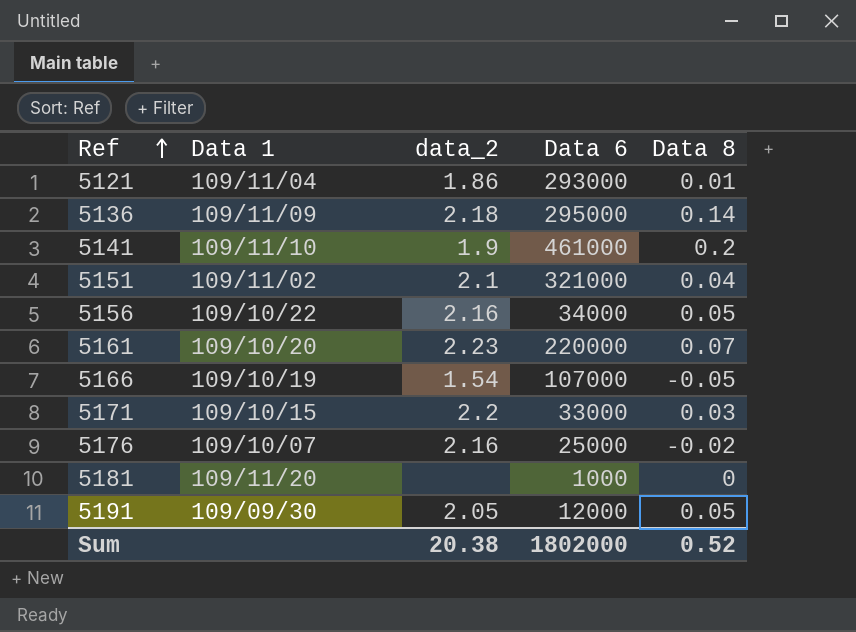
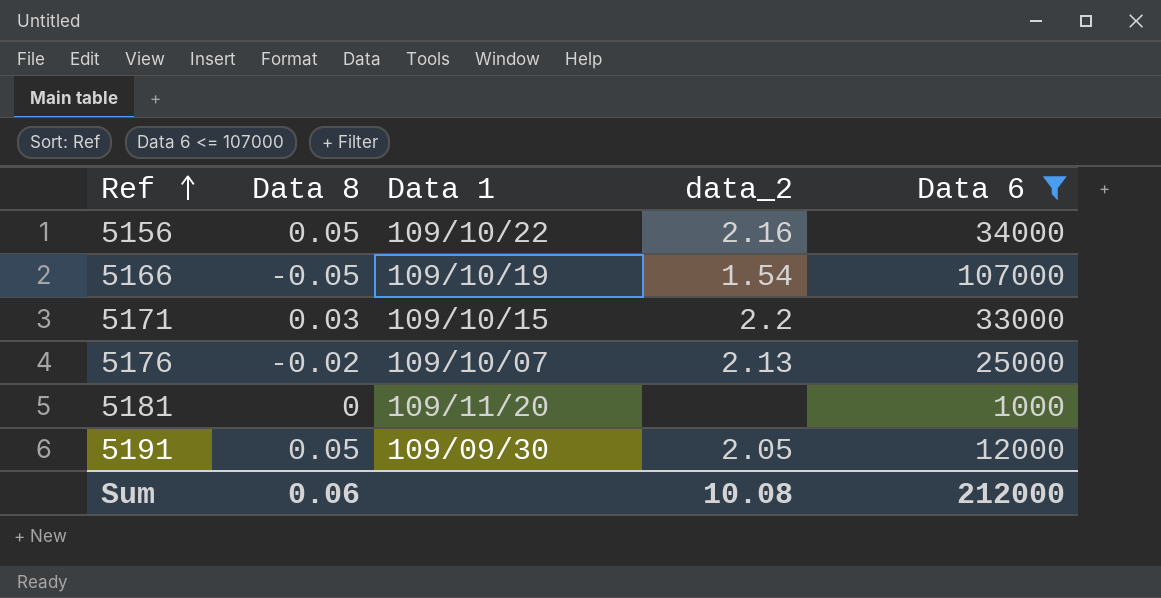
filter: none -> Data 6 <= 107000
column Data 8 | position: 5 -> 2
5176 | data_2: 2.16 -> 2.13
Sum | Data 8: 0.52 -> 0.06
Sum | data_2: 20.38 -> 10.08
Sum | Data 6: 1802000 -> 212000

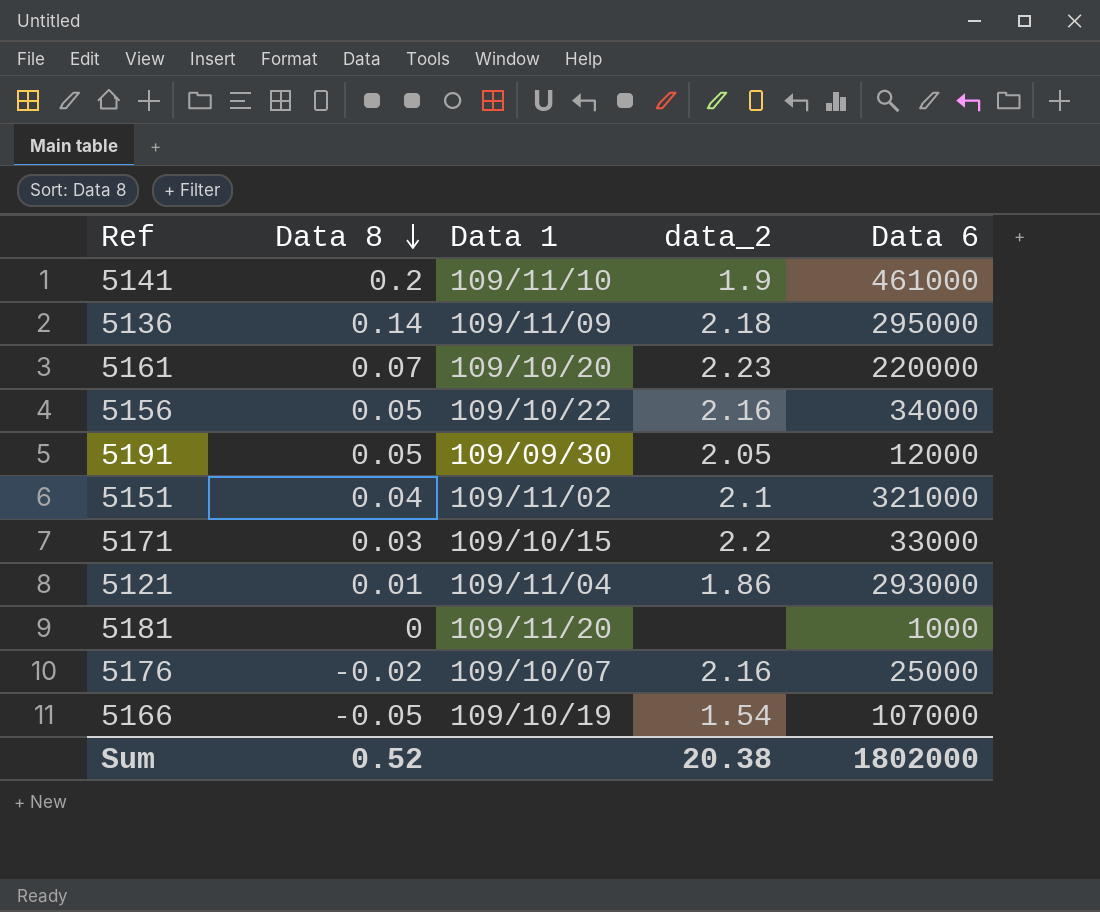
filter: Data 6 <= 107000 -> none
row order: Ref ascending -> Data 8 descending
5176 | data_2: 2.13 -> 2.16
Sum | Data 8: 0.06 -> 0.52
Sum | data_2: 10.08 -> 20.38
Sum | Data 6: 212000 -> 1802000

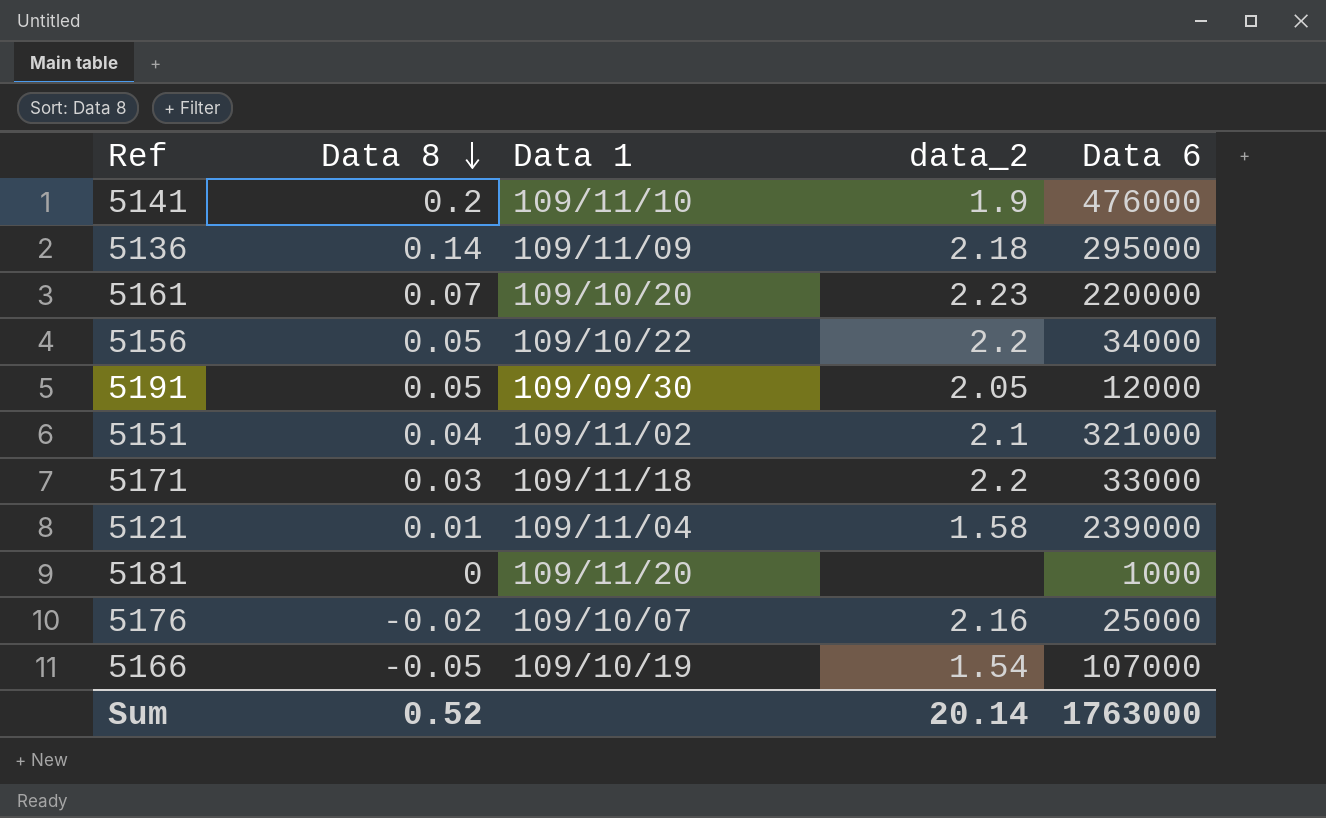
5141 | Data 6: 461000 -> 476000
5156 | data_2: 2.16 -> 2.2
5171 | Data 1: 109/10/15 -> 109/11/18
5121 | data_2: 1.86 -> 1.58
5121 | Data 6: 293000 -> 239000
Sum | data_2: 20.38 -> 20.14
Sum | Data 6: 1802000 -> 1763000

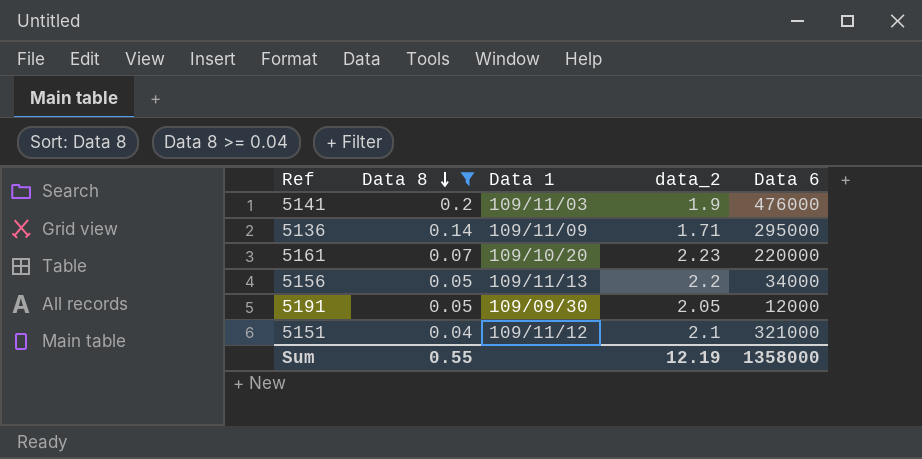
filter: none -> Data 8 >= 0.04
5141 | Data 1: 109/11/10 -> 109/11/03
5136 | data_2: 2.18 -> 1.71
5156 | Data 1: 109/10/22 -> 109/11/13
5151 | Data 1: 109/11/02 -> 109/11/12
Sum | Data 8: 0.52 -> 0.55
Sum | data_2: 20.14 -> 12.19
Sum | Data 6: 1763000 -> 1358000

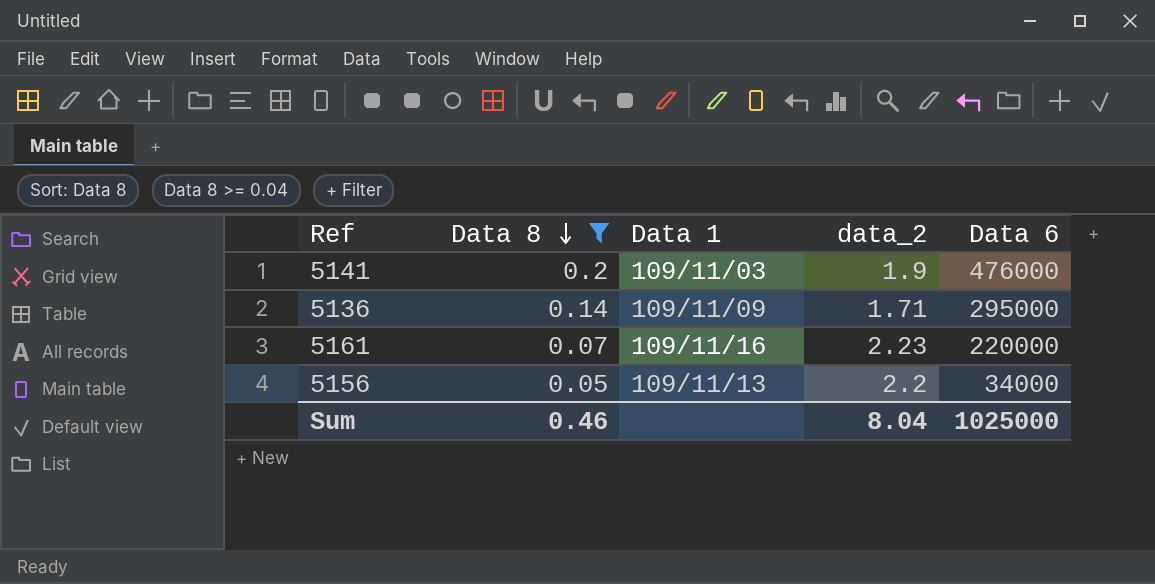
row 5191: 0.05 | 109/09/30 | 2.05 | 12000 -> none
row 5151: 0.04 | 109/11/12 | 2.1 | 321000 -> none
5161 | Data 1: 109/10/20 -> 109/11/16
Sum | Data 8: 0.55 -> 0.46
Sum | data_2: 12.19 -> 8.04
Sum | Data 6: 1358000 -> 1025000

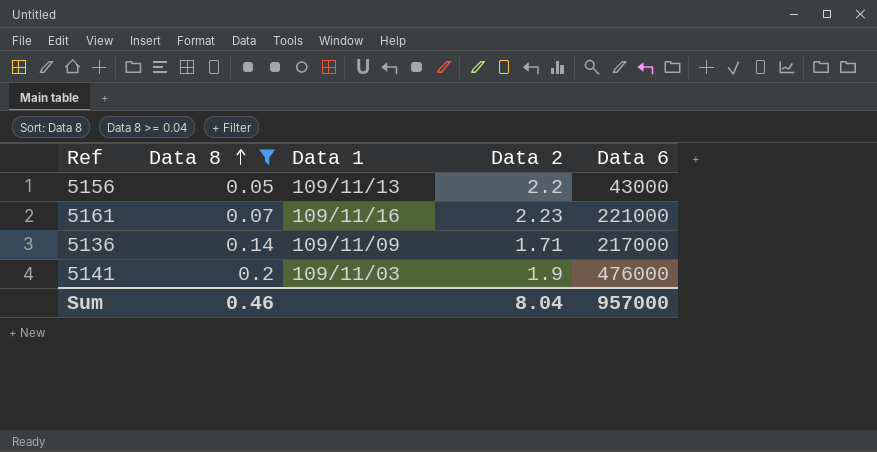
row order: Data 8 descending -> Data 8 ascending
column name: data_2 -> Data 2
5156 | Data 6: 34000 -> 43000
5161 | Data 6: 220000 -> 221000
5136 | Data 6: 295000 -> 217000
Sum | Data 6: 1025000 -> 957000

